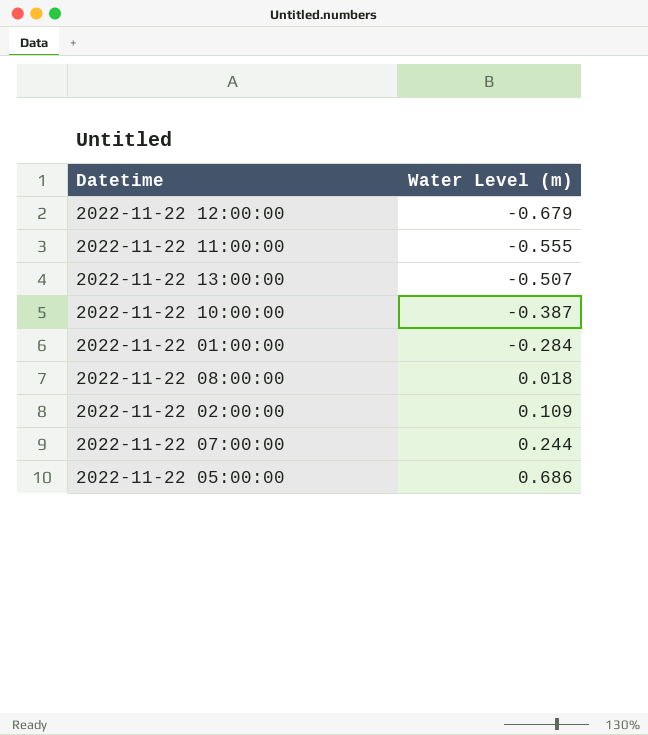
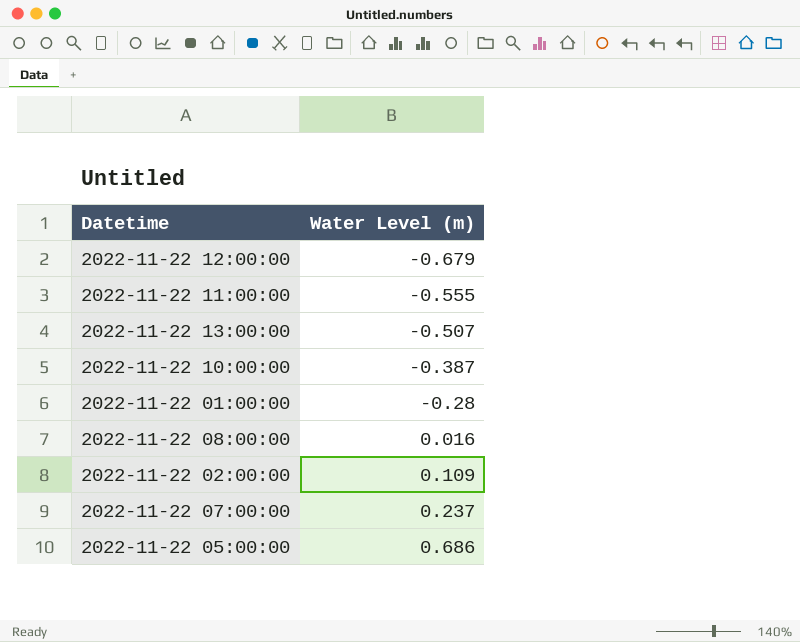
2022-11-22 01:00:00 | Water Level (m): -0.284 -> -0.28
2022-11-22 08:00:00 | Water Level (m): 0.018 -> 0.016
2022-11-22 07:00:00 | Water Level (m): 0.244 -> 0.237

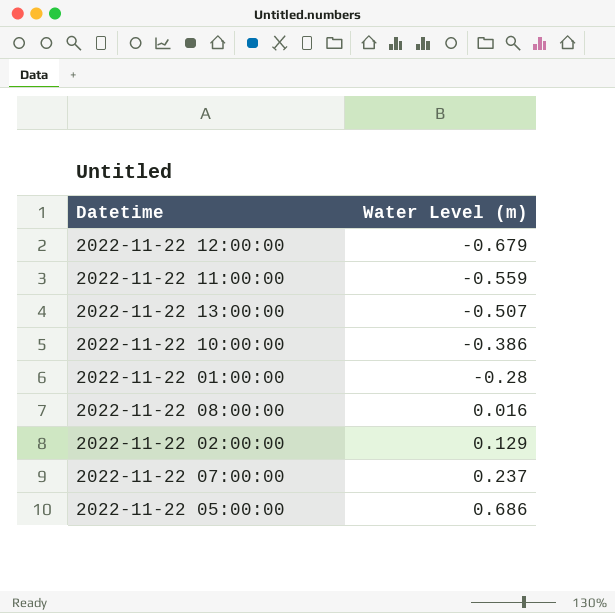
2022-11-22 11:00:00 | Water Level (m): -0.555 -> -0.559
2022-11-22 10:00:00 | Water Level (m): -0.387 -> -0.386
2022-11-22 02:00:00 | Water Level (m): 0.109 -> 0.129

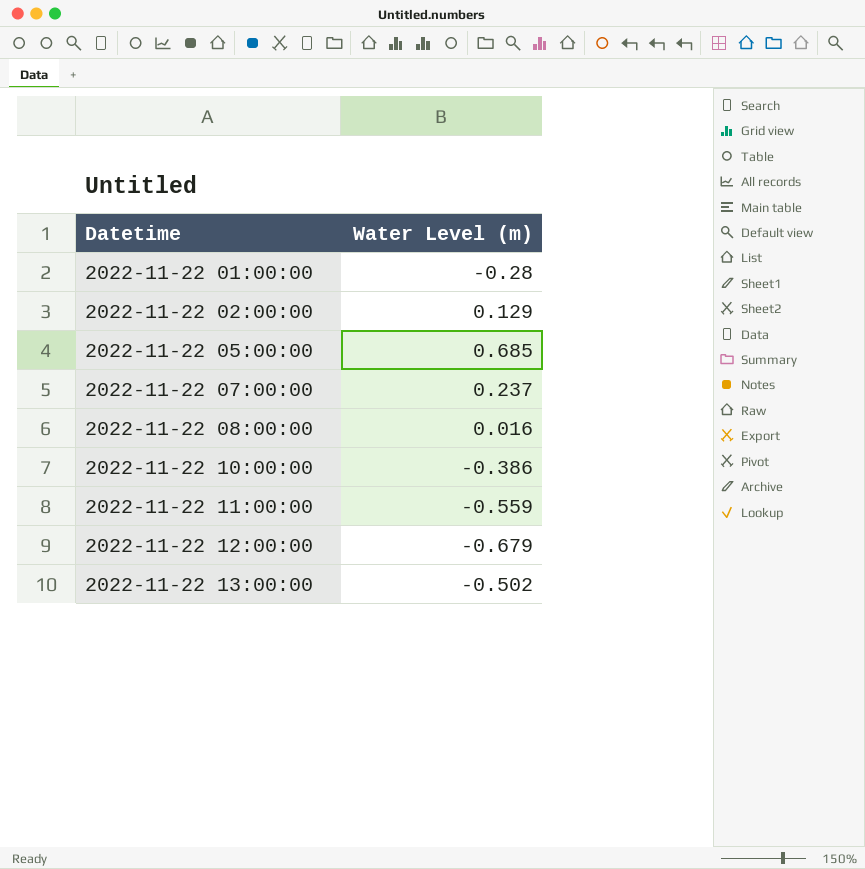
row order: Water Level (m) ascending -> Datetime ascending
2022-11-22 05:00:00 | Water Level (m): 0.686 -> 0.685
2022-11-22 13:00:00 | Water Level (m): -0.507 -> -0.502

